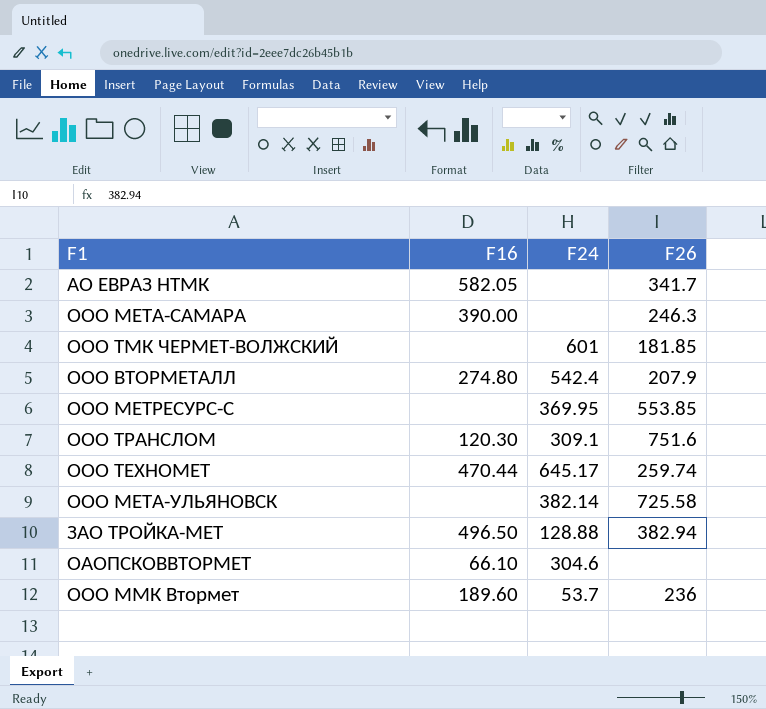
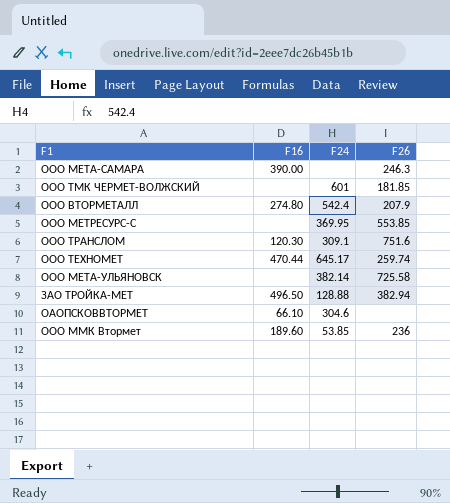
row АО ЕВРАЗ НТМК: 582.05 | none | 341.7 -> none
ООО ММК Втормет | F24: 53.7 -> 53.85

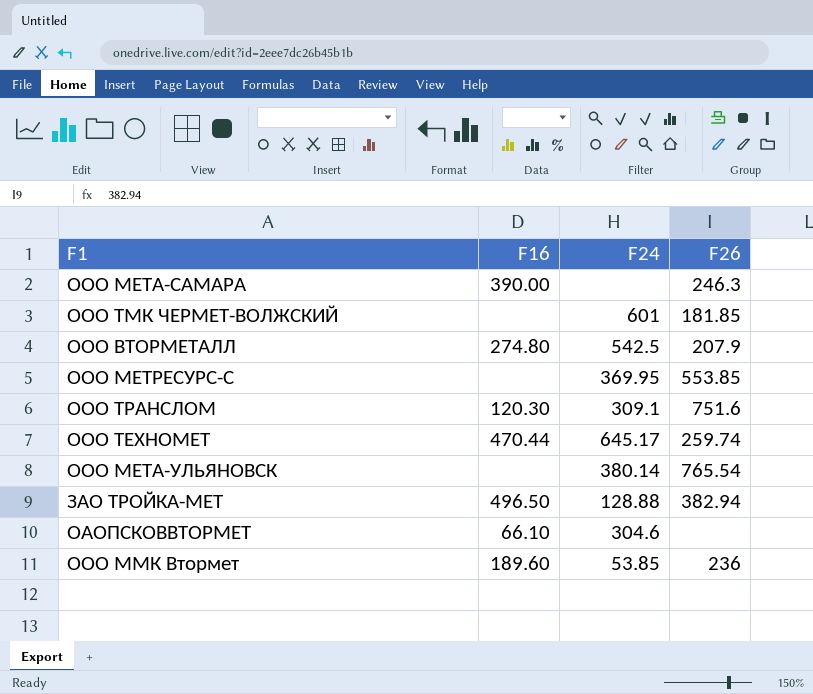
ООО ВТОРМЕТАЛЛ | F24: 542.4 -> 542.5
ООО МЕТА-УЛЬЯНОВСК | F24: 382.14 -> 380.14
ООО МЕТА-УЛЬЯНОВСК | F26: 725.58 -> 765.54

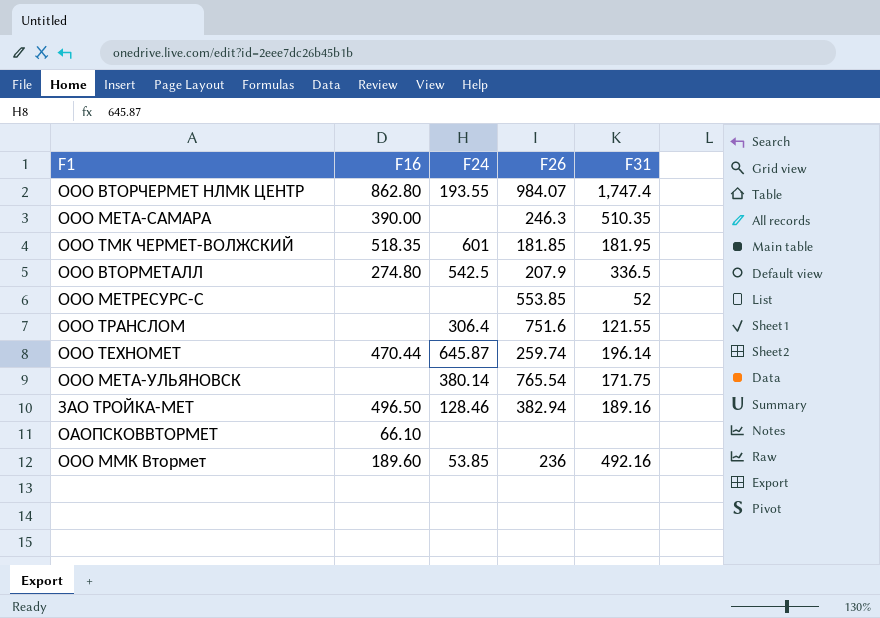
column F31 | position: none -> 5
row ООО ВТОРЧЕРМЕТ НЛМК ЦЕНТР: none -> 862.80 | 193.55 | 984.07 | 1,747.4
ООО ТМК ЧЕРМЕТ-ВОЛЖСКИЙ | F16: none -> 518.35
ООО МЕТРЕСУРС-С | F24: 369.95 -> none
ООО ТРАНСЛОМ | F16: 120.30 -> none
ООО ТРАНСЛОМ | F24: 309.1 -> 306.4
ООО ТЕХНОМЕТ | F24: 645.17 -> 645.87
ЗАО ТРОЙКА-МЕТ | F24: 128.88 -> 128.46
ОАОПСКОВВТОРМЕТ | F24: 304.6 -> none

